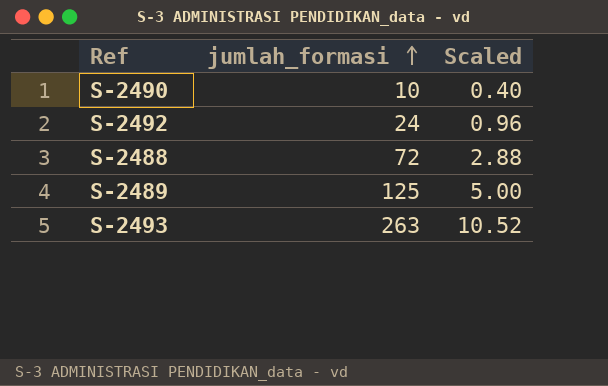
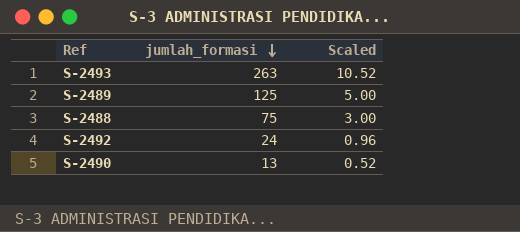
row order: jumlah_formasi ascending -> jumlah_formasi descending
S-2488 | jumlah_formasi: 72 -> 75
S-2488 | Scaled: 2.88 -> 3.00
S-2490 | jumlah_formasi: 10 -> 13
S-2490 | Scaled: 0.40 -> 0.52

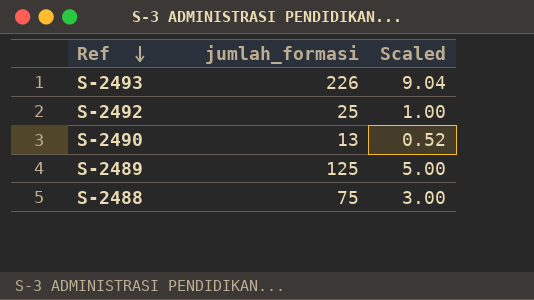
row order: jumlah_formasi descending -> Ref descending
S-2493 | jumlah_formasi: 263 -> 226
S-2493 | Scaled: 10.52 -> 9.04
S-2492 | jumlah_formasi: 24 -> 25
S-2492 | Scaled: 0.96 -> 1.00

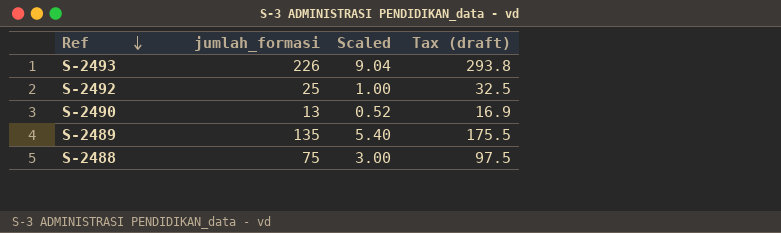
column Tax (draft) | formula: none -> [jumlah_formasi] * 1.3
S-2489 | jumlah_formasi: 125 -> 135
S-2489 | Scaled: 5.00 -> 5.40

